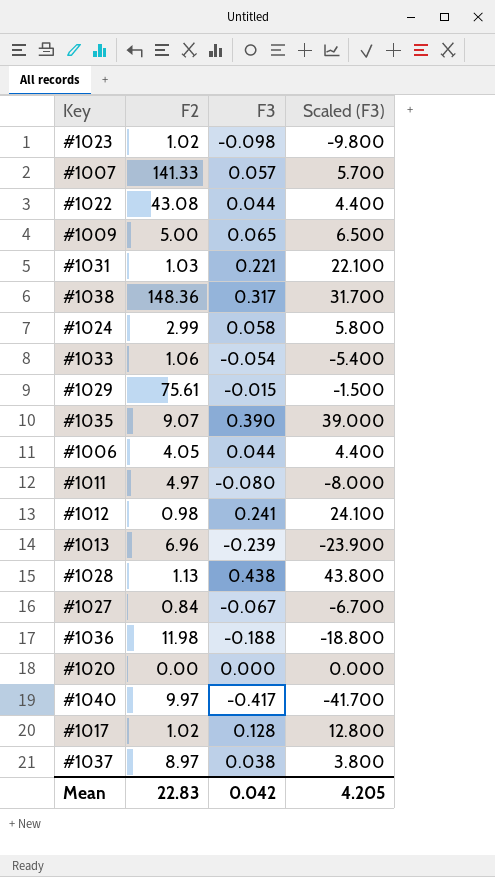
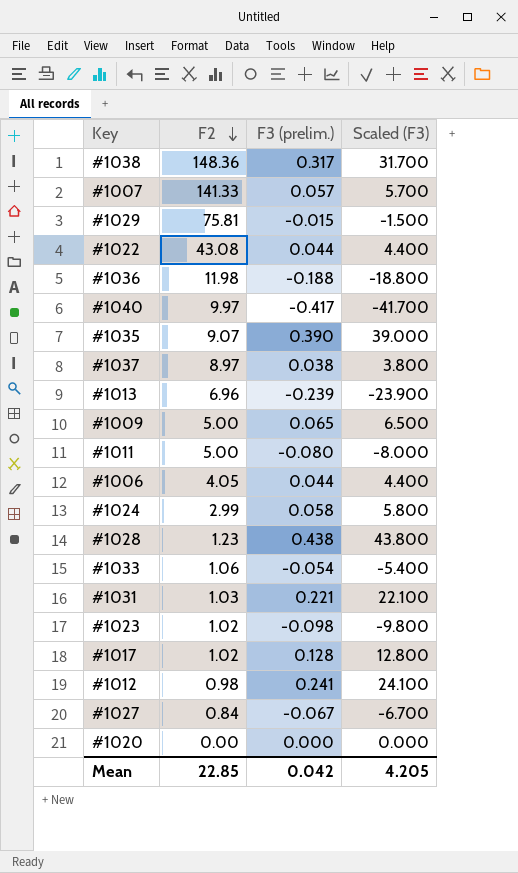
row order: none -> F2 descending
column name: F3 -> F3 (prelim.)
#1029 | F2: 75.61 -> 75.81
#1011 | F2: 4.97 -> 5.00
#1028 | F2: 1.13 -> 1.23
Mean | F2: 22.83 -> 22.85

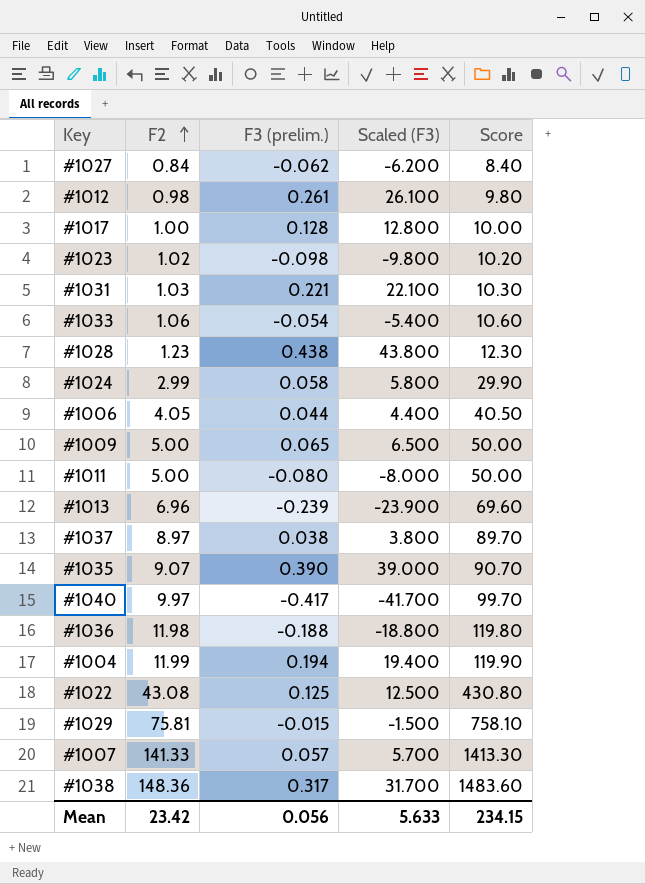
row order: F2 descending -> F2 ascending
column Score | formula: none -> [F2] * 10
row #1020: 0.00 | 0.000 | 0.000 -> none
#1027 | F3 (prelim.): -0.067 -> -0.062
#1027 | Scaled (F3): -6.700 -> -6.200
#1012 | F3 (prelim.): 0.241 -> 0.261
#1012 | Scaled (F3): 24.100 -> 26.100
#1017 | F2: 1.02 -> 1.00
row #1004: none -> 11.99 | 0.194 | 19.400 | 119.90
#1022 | F3 (prelim.): 0.044 -> 0.125
#1022 | Scaled (F3): 4.400 -> 12.500
Mean | F2: 22.85 -> 23.42
Mean | F3 (prelim.): 0.042 -> 0.056
Mean | Scaled (F3): 4.205 -> 5.633

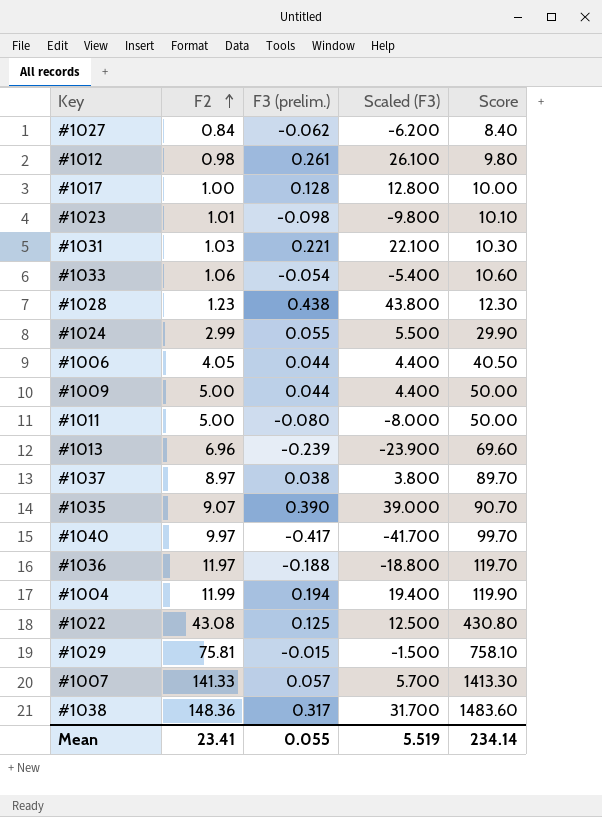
#1023 | F2: 1.02 -> 1.01
#1023 | Score: 10.20 -> 10.10
#1024 | F3 (prelim.): 0.058 -> 0.055
#1024 | Scaled (F3): 5.800 -> 5.500
#1009 | F3 (prelim.): 0.065 -> 0.044
#1009 | Scaled (F3): 6.500 -> 4.400
#1036 | F2: 11.98 -> 11.97
#1036 | Score: 119.80 -> 119.70
Mean | F2: 23.42 -> 23.41
Mean | F3 (prelim.): 0.056 -> 0.055
Mean | Scaled (F3): 5.633 -> 5.519
Mean | Score: 234.15 -> 234.14

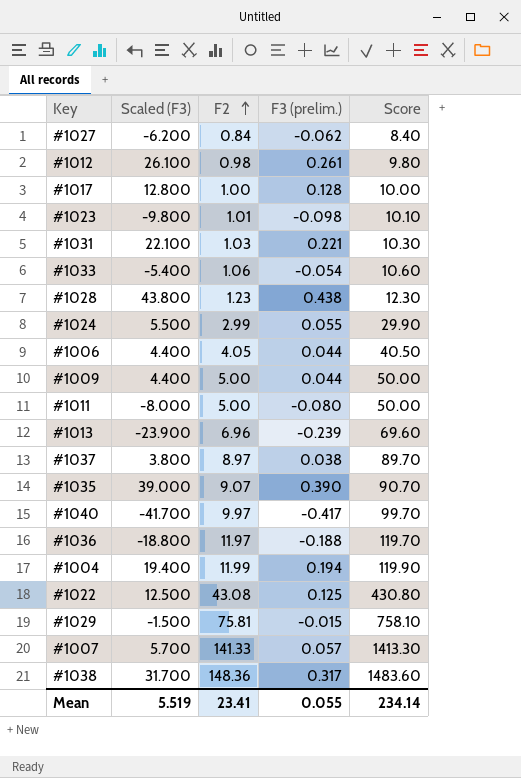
column Scaled (F3) | position: 4 -> 2

